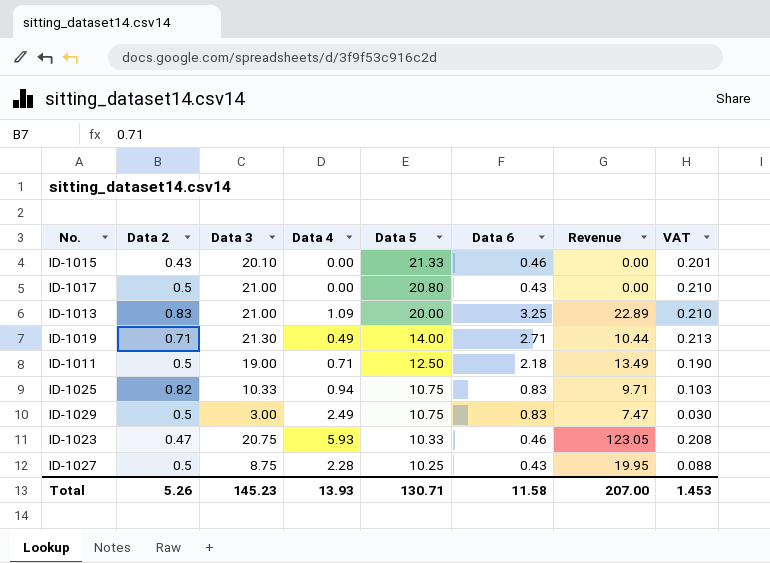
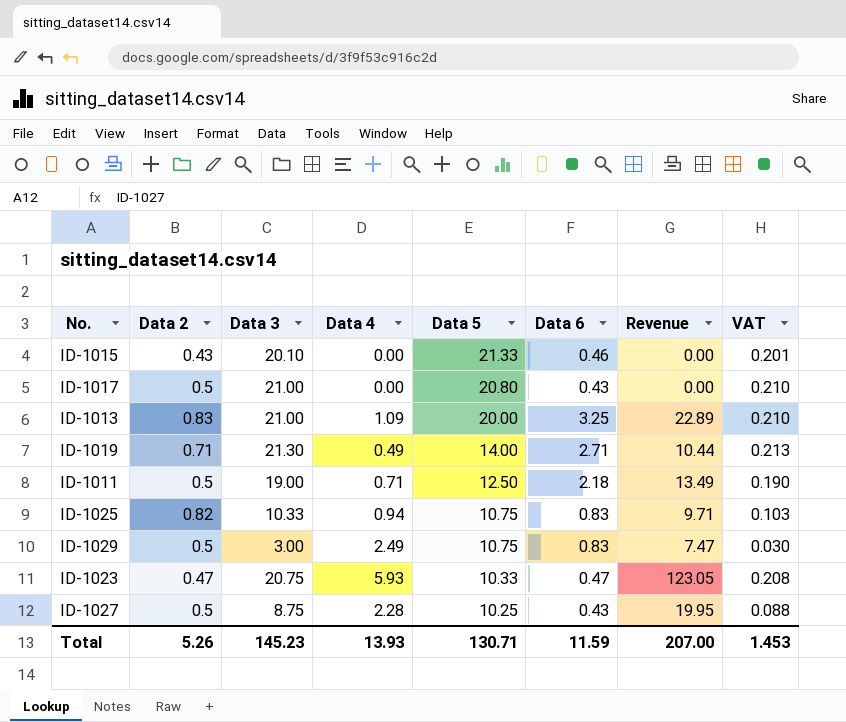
ID-1023 | Data 6: 0.46 -> 0.47
Total | Data 6: 11.58 -> 11.59

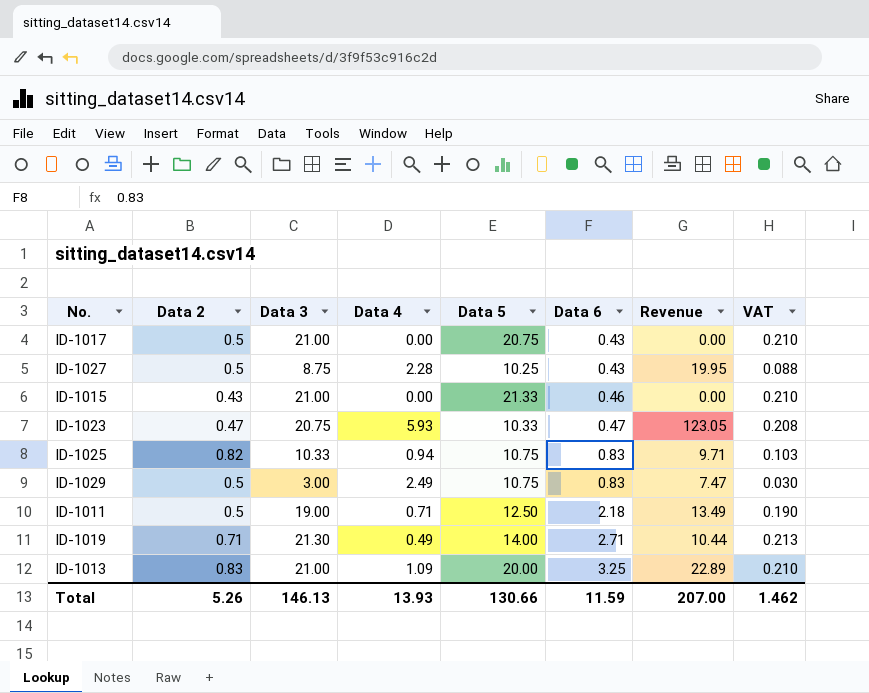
row order: Data 5 descending -> Data 6 ascending
ID-1017 | Data 5: 20.80 -> 20.75
ID-1015 | Data 3: 20.10 -> 21.00
ID-1015 | VAT: 0.201 -> 0.210
Total | Data 3: 145.23 -> 146.13
Total | Data 5: 130.71 -> 130.66
Total | VAT: 1.453 -> 1.462

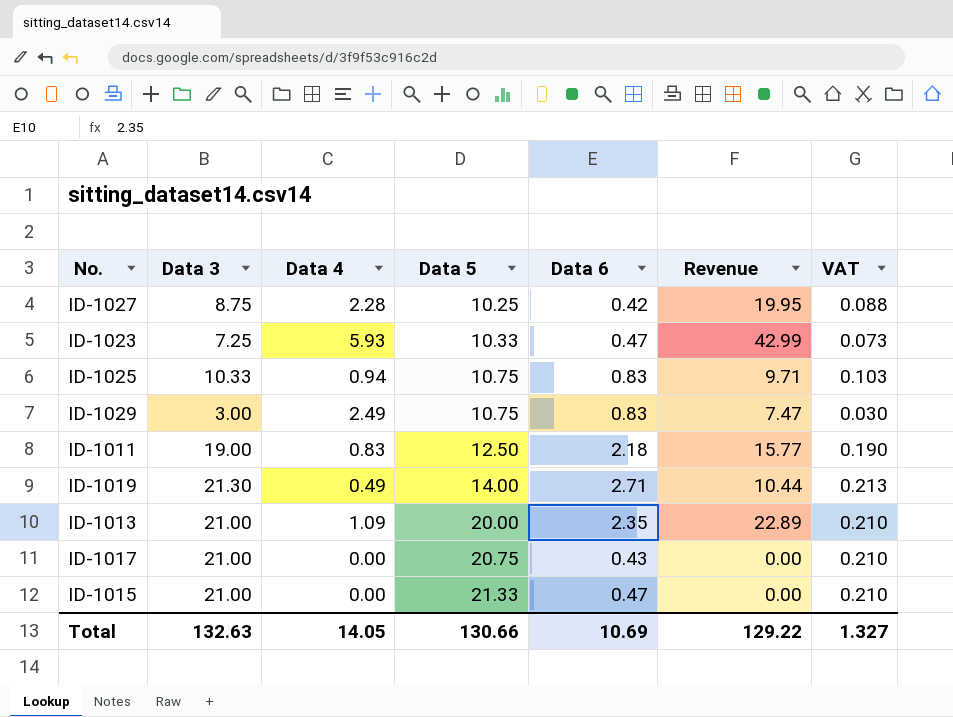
row order: Data 6 ascending -> Data 5 ascending
column Data 2 | position: 2 -> none
ID-1027 | Data 6: 0.43 -> 0.42
ID-1023 | Data 3: 20.75 -> 7.25
ID-1023 | Revenue: 123.05 -> 42.99
ID-1023 | VAT: 0.208 -> 0.073
ID-1011 | Data 4: 0.71 -> 0.83
ID-1011 | Revenue: 13.49 -> 15.77
ID-1013 | Data 6: 3.25 -> 2.35
ID-1015 | Data 6: 0.46 -> 0.47
Total | Data 3: 146.13 -> 132.63
Total | Data 4: 13.93 -> 14.05
Total | Data 6: 11.59 -> 10.69
Total | Revenue: 207.00 -> 129.22
Total | VAT: 1.462 -> 1.327

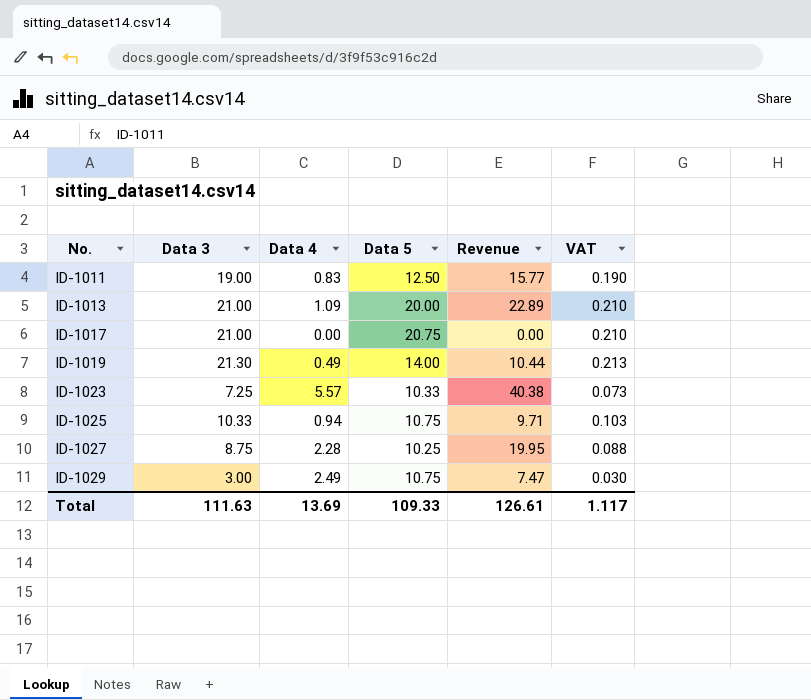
row order: Data 5 ascending -> No. ascending
column Data 6 | position: 5 -> none
row ID-1015: 21.00 | 0.00 | 21.33 | 0.47 | 0.00 | 0.210 -> none
ID-1023 | Data 4: 5.93 -> 5.57
ID-1023 | Revenue: 42.99 -> 40.38
Total | Data 3: 132.63 -> 111.63
Total | Data 4: 14.05 -> 13.69
Total | Data 5: 130.66 -> 109.33
Total | Revenue: 129.22 -> 126.61
Total | VAT: 1.327 -> 1.117

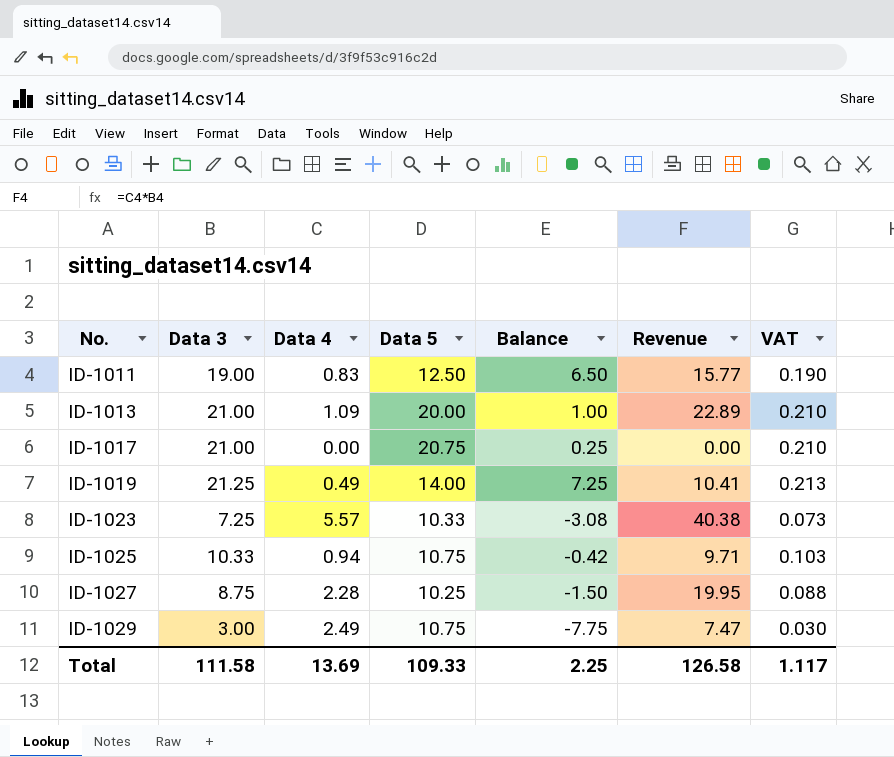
column Balance | formula: none -> [Data 3] - [Data 5]
ID-1019 | Data 3: 21.30 -> 21.25
ID-1019 | Revenue: 10.44 -> 10.41
Total | Data 3: 111.63 -> 111.58
Total | Revenue: 126.61 -> 126.58

